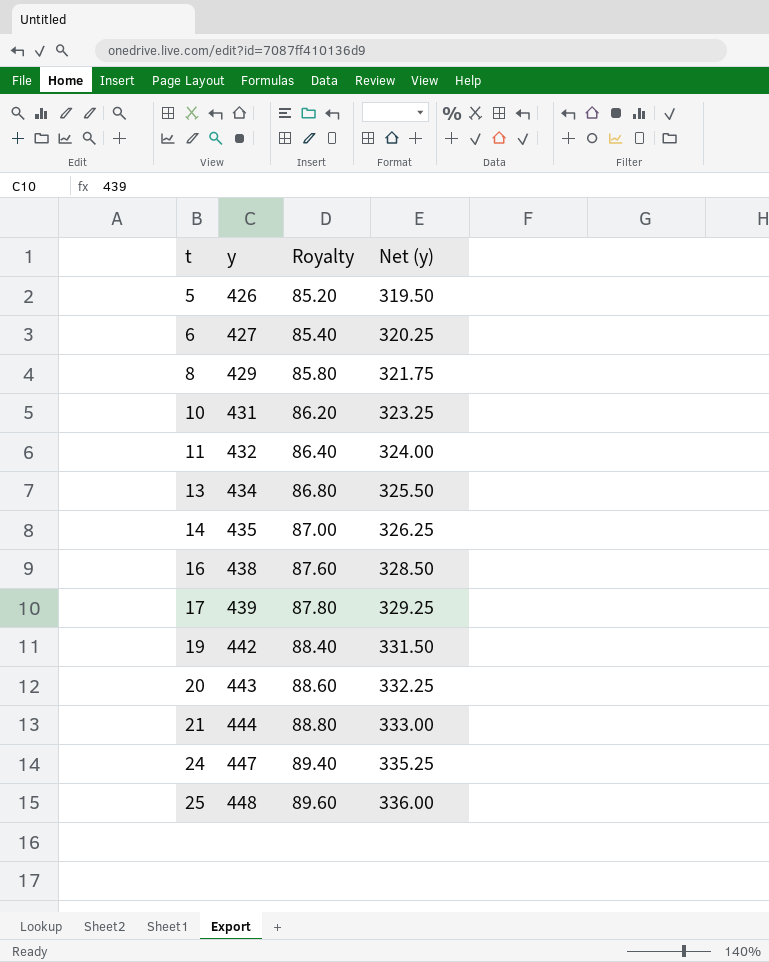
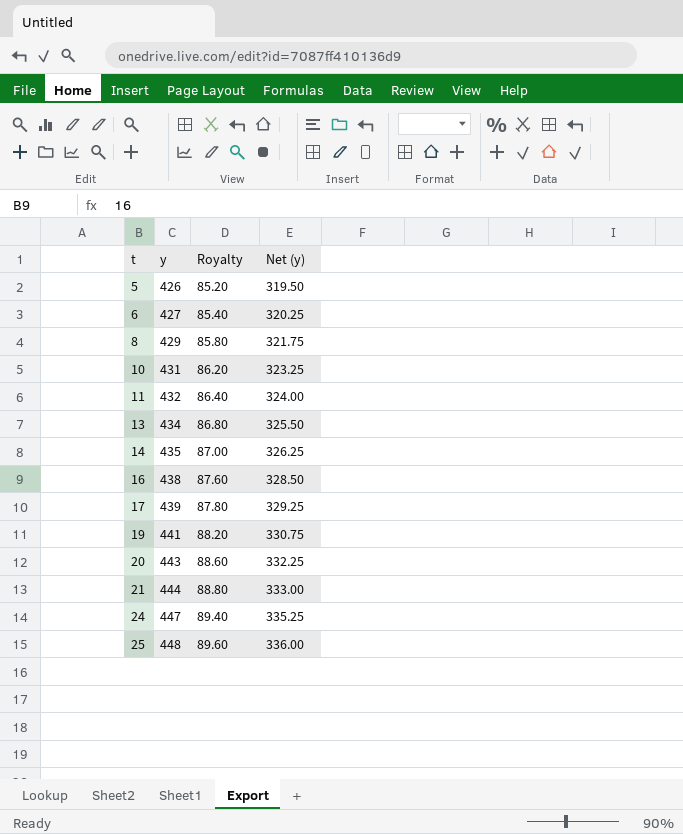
19 | y: 442 -> 441
19 | Royalty: 88.40 -> 88.20
19 | Net (y): 331.50 -> 330.75

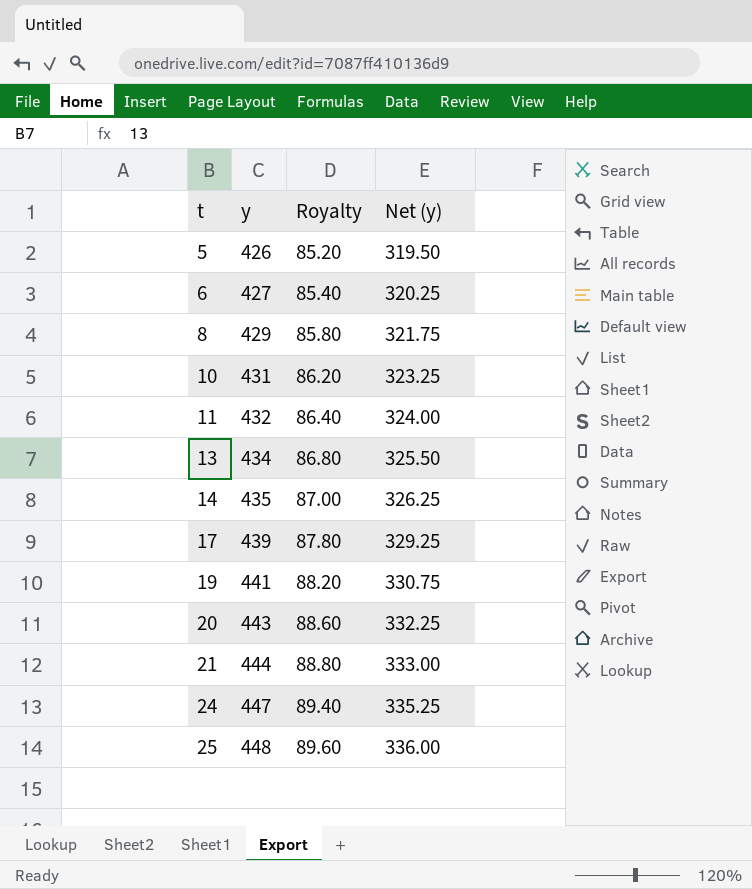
row 16: 438 | 87.60 | 328.50 -> none

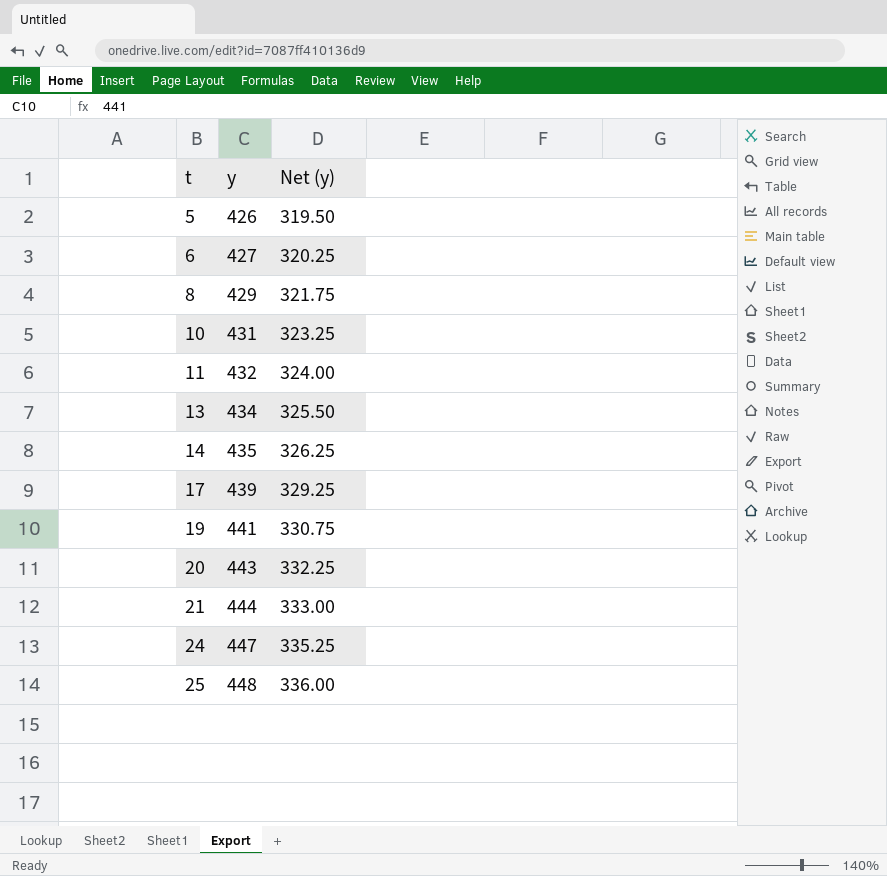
column Royalty | formula: [y] * 0.2 -> none

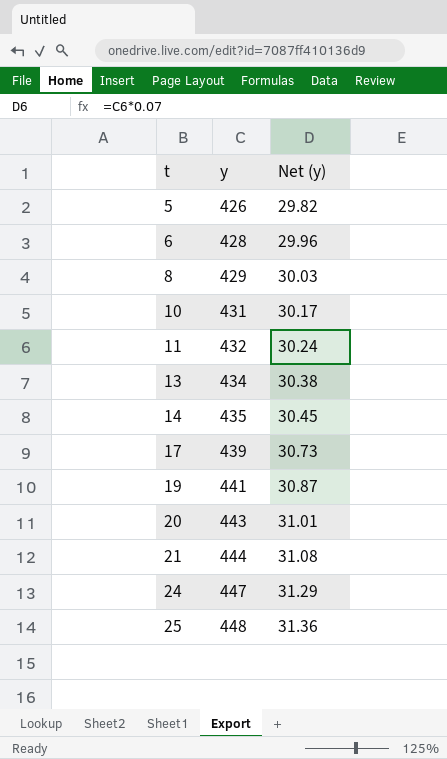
column Net (y) | formula: [y] * 0.75 -> [y] * 0.07
6 | y: 427 -> 428

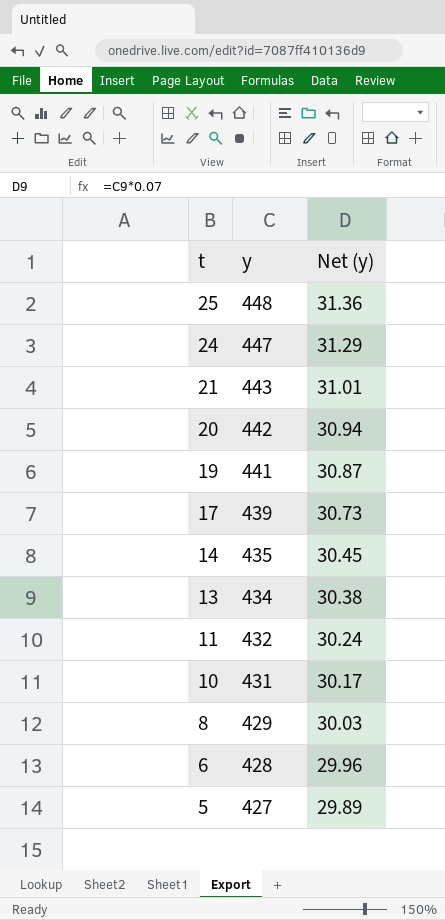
row order: t ascending -> t descending
21 | y: 444 -> 443
21 | Net (y): 31.08 -> 31.01
20 | y: 443 -> 442
20 | Net (y): 31.01 -> 30.94
5 | y: 426 -> 427
5 | Net (y): 29.82 -> 29.89

